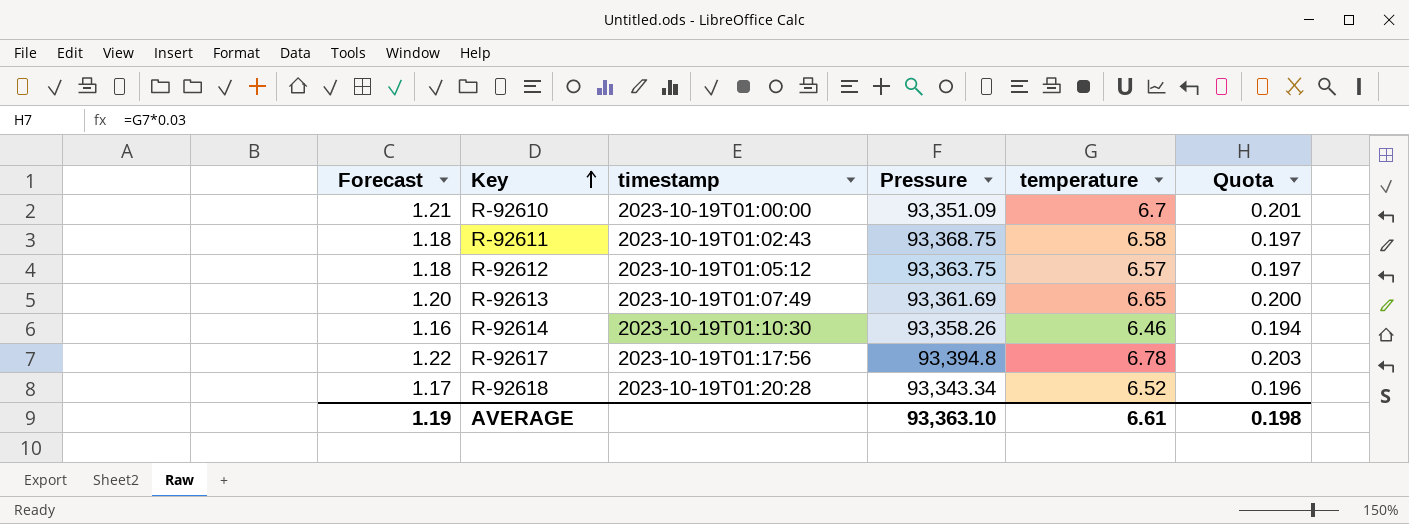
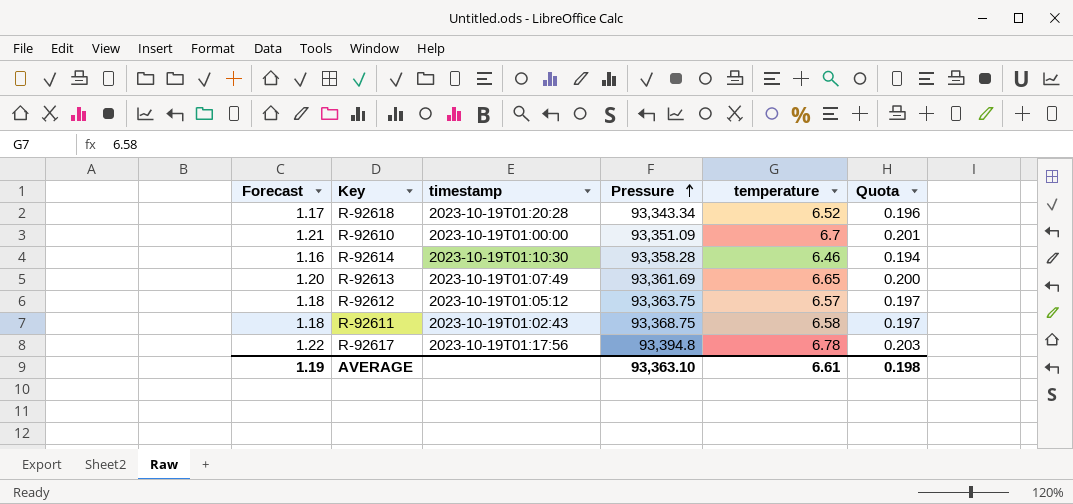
row order: Key ascending -> Pressure ascending
R-92614 | Pressure: 93,358.26 -> 93,358.28

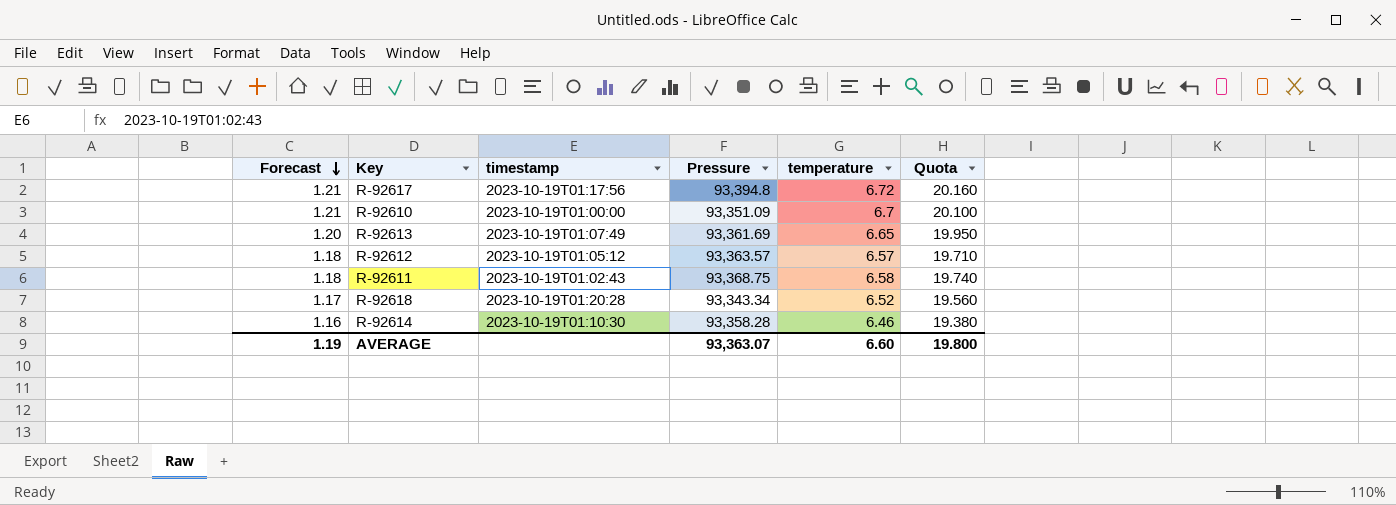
row order: Pressure ascending -> Forecast descending
column Quota | formula: [temperature] * 0.03 -> [temperature] * 3
R-92617 | Forecast: 1.22 -> 1.21
R-92617 | temperature: 6.78 -> 6.72
R-92612 | Pressure: 93,363.75 -> 93,363.57
AVERAGE | Pressure: 93,363.10 -> 93,363.07
AVERAGE | temperature: 6.61 -> 6.60
AVERAGE | Quota: 0.198 -> 19.800

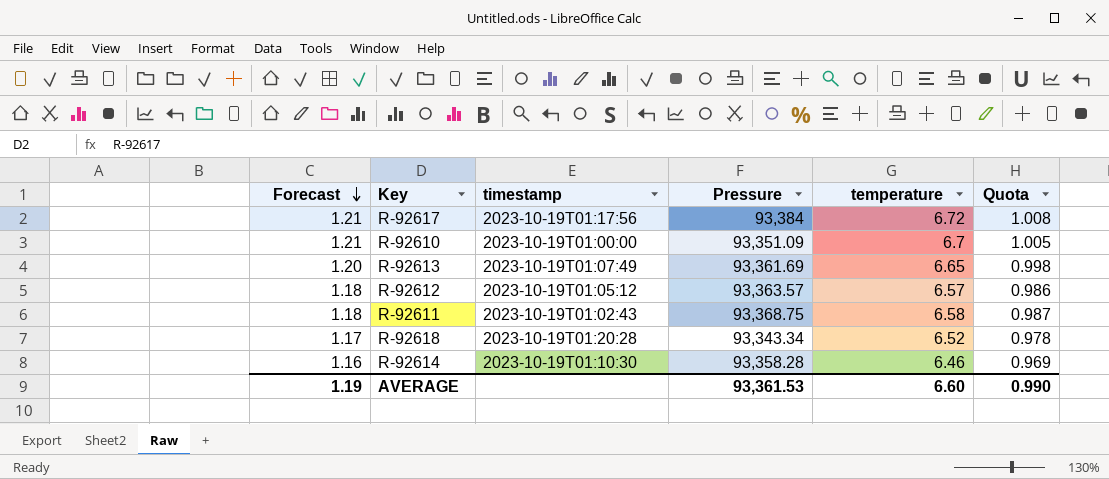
column Quota | formula: [temperature] * 3 -> [temperature] * 0.15
R-92617 | Pressure: 93,394.8 -> 93,384
AVERAGE | Pressure: 93,363.07 -> 93,361.53
AVERAGE | Quota: 19.800 -> 0.990

